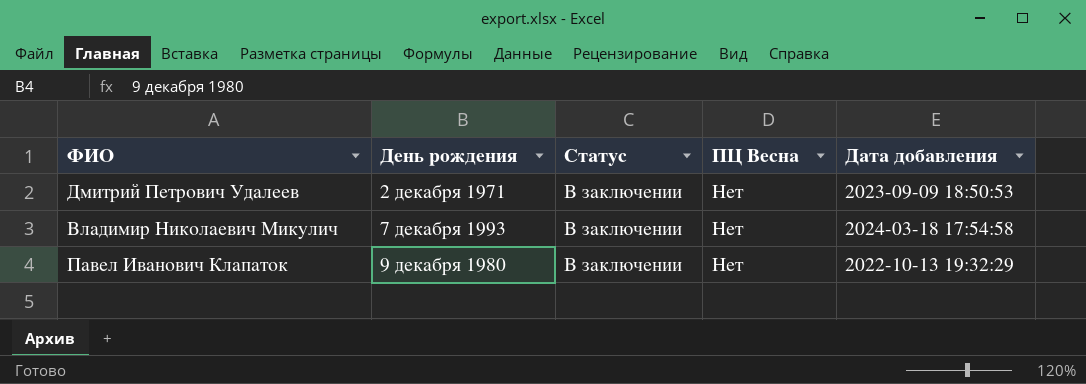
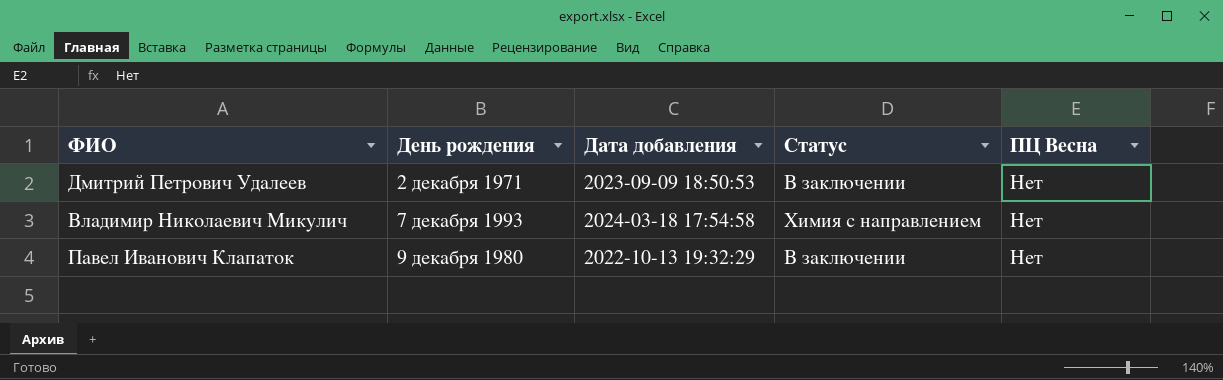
column Дата добавления | position: 5 -> 3
Владимир Николаевич Микулич | Статус: В заключении -> Химия с направлением

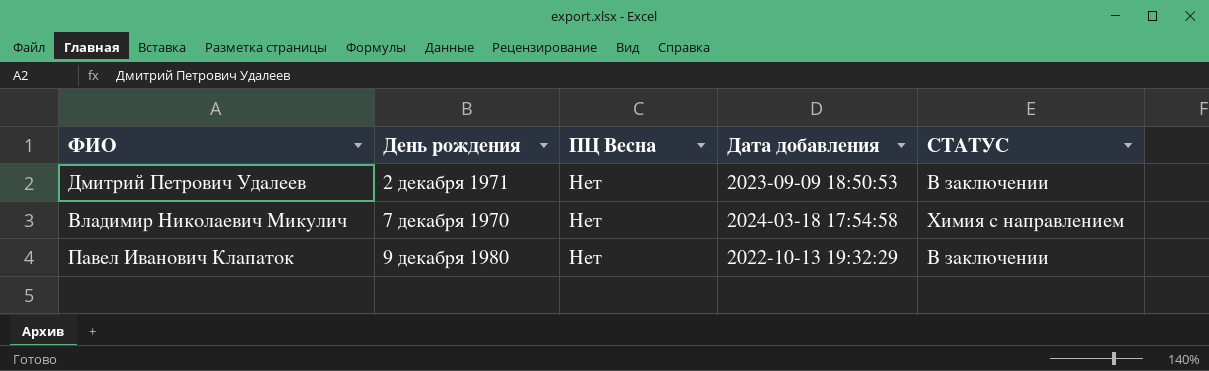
column ПЦ Весна | position: 5 -> 3
column name: Статус -> СТАТУС
Владимир Николаевич Микулич | День рождения: 7 декабря 1993 -> 7 декабря 1970

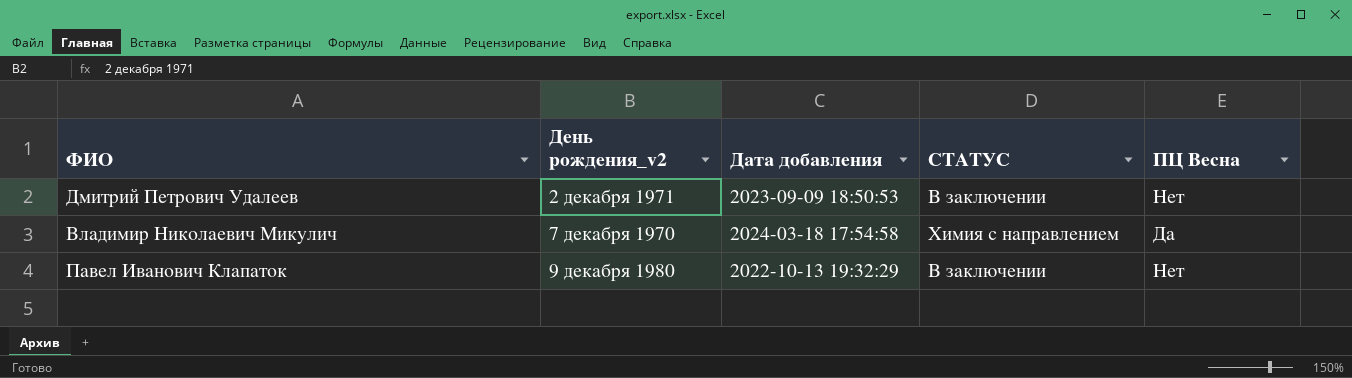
column name: День рождения -> День рождения_v2
column ПЦ Весна | position: 3 -> 5
Владимир Николаевич Микулич | ПЦ Весна: Нет -> Да

